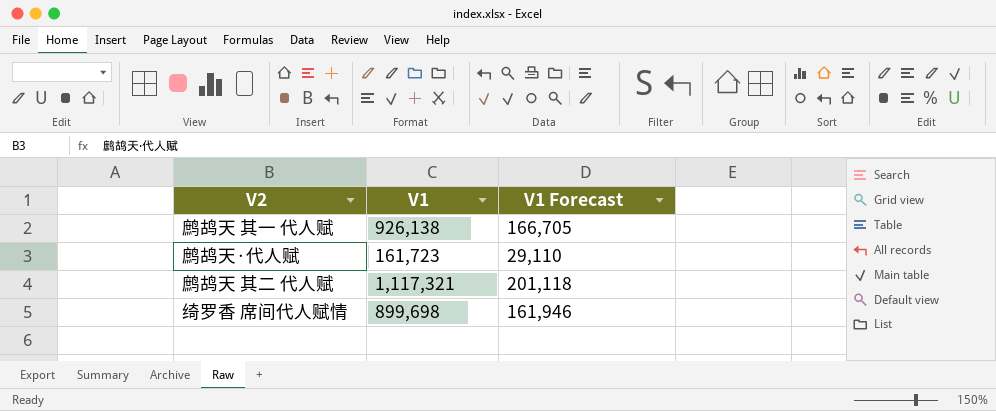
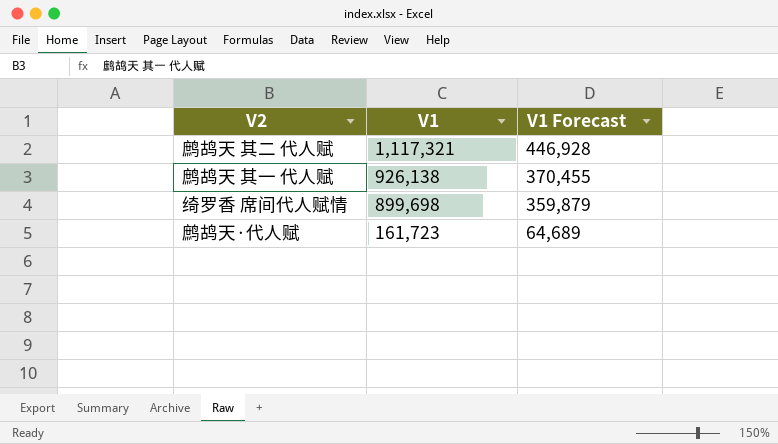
row order: none -> V1 descending
column V1 Forecast | formula: [V1] * 0.18 -> [V1] * 0.4

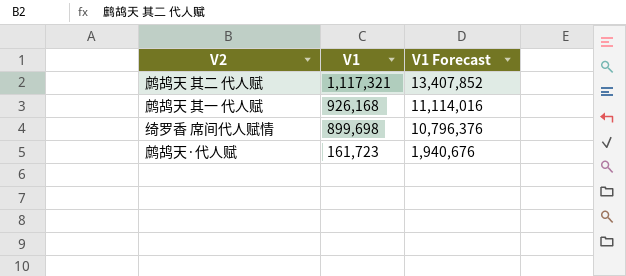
column V1 Forecast | formula: [V1] * 0.4 -> [V1] * 12
鹧鸪天 其一 代人赋 | V1: 926,138 -> 926,168

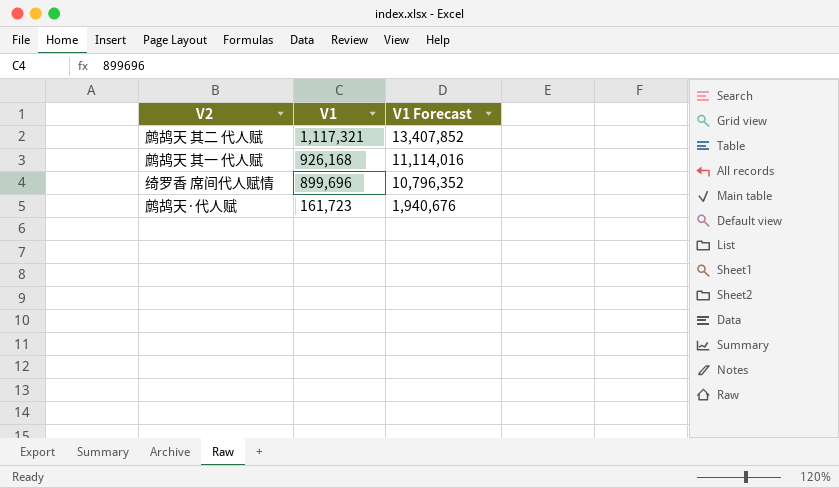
绮罗香 席间代人赋情 | V1: 899,698 -> 899,696
绮罗香 席间代人赋情 | V1 Forecast: 10,796,376 -> 10,796,352

